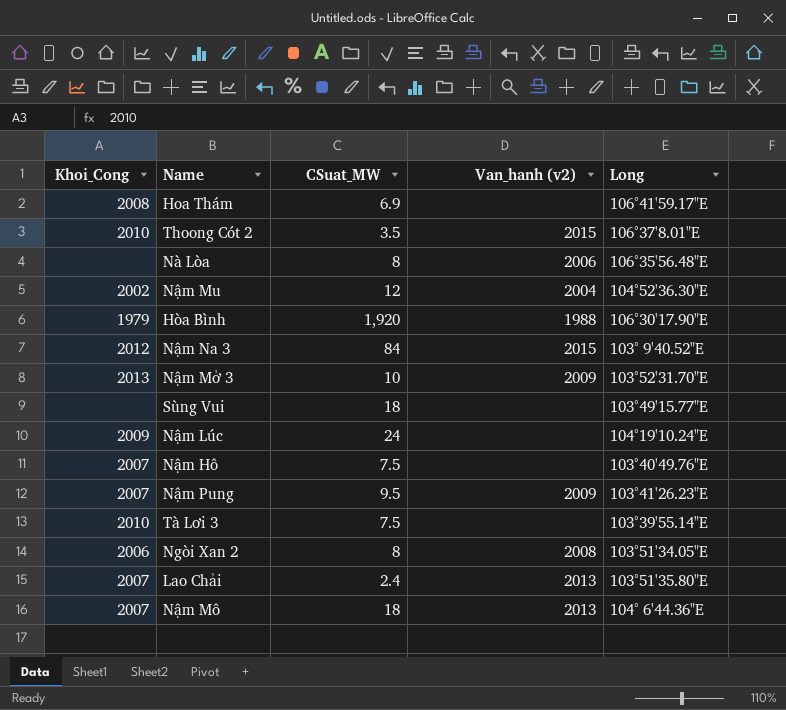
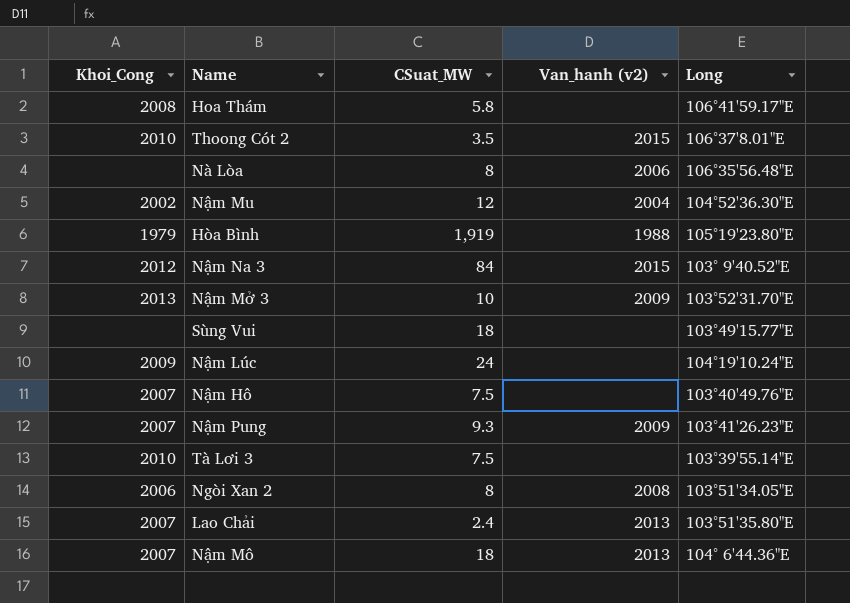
Hoa Thám | CSuat_MW: 6.9 -> 5.8
Hòa Bình | CSuat_MW: 1,920 -> 1,919
Hòa Bình | Long: 106°30'17.90"E -> 105°19'23.80"E
Nậm Pung | CSuat_MW: 9.5 -> 9.3

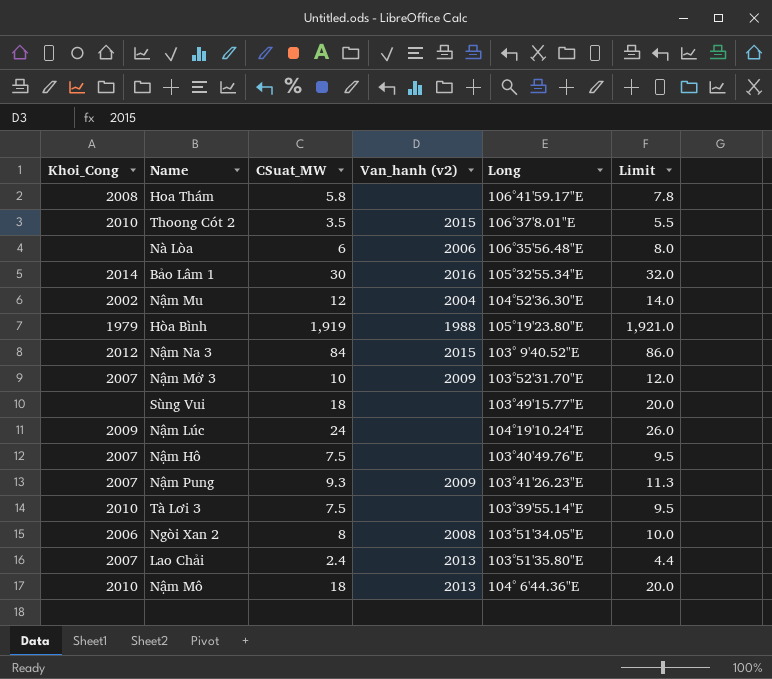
column Limit | formula: none -> [CSuat_MW] + 2
Nà Lòa | CSuat_MW: 8 -> 6
row Bảo Lâm 1: none -> 2014 | 30 | 2016 | 105°32'55.34"E | 32.0
Nậm Mở 3 | Khoi_Cong: 2013 -> 2007
Nậm Mô | Khoi_Cong: 2007 -> 2010

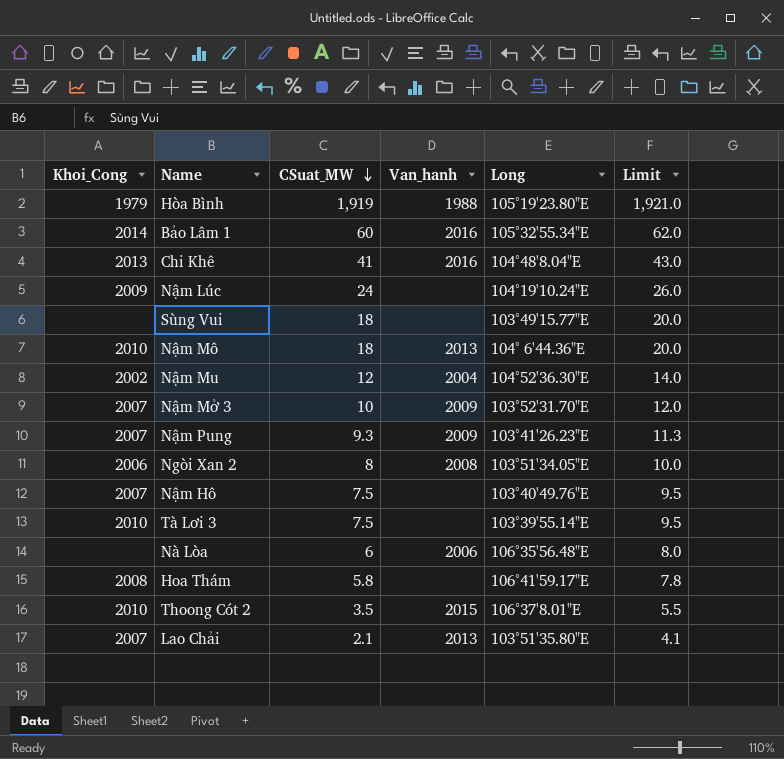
row order: none -> CSuat_MW descending
column name: Van_hanh (v2) -> Van_hanh
row Nậm Na 3: 2012 | 84 | 2015 | 103° 9'40.52"E | 86.0 -> none
Bảo Lâm 1 | CSuat_MW: 30 -> 60
Bảo Lâm 1 | Limit: 32.0 -> 62.0
row Chi Khê: none -> 2013 | 41 | 2016 | 104°48'8.04"E | 43.0
Lao Chải | CSuat_MW: 2.4 -> 2.1
Lao Chải | Limit: 4.4 -> 4.1

